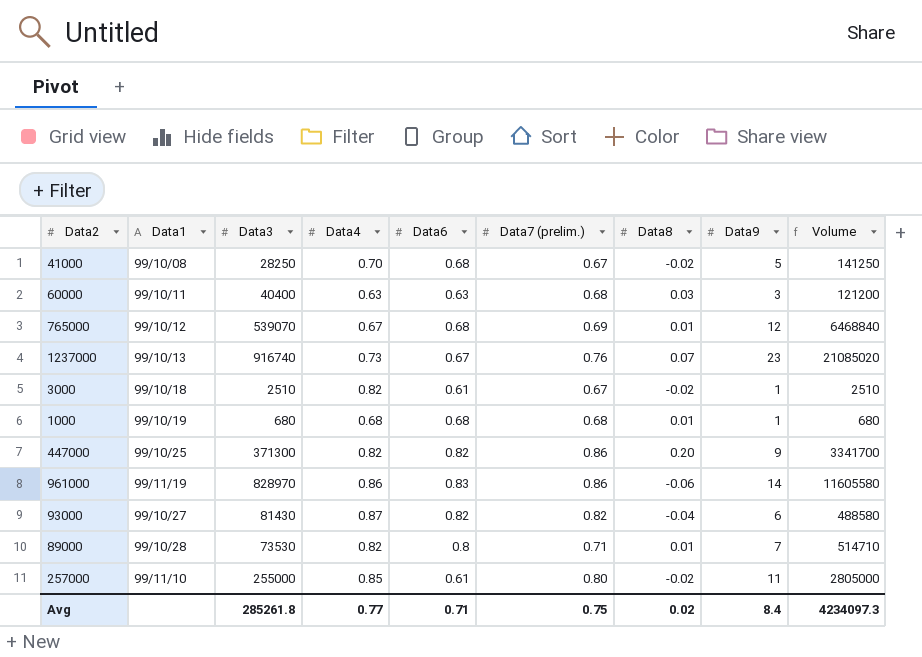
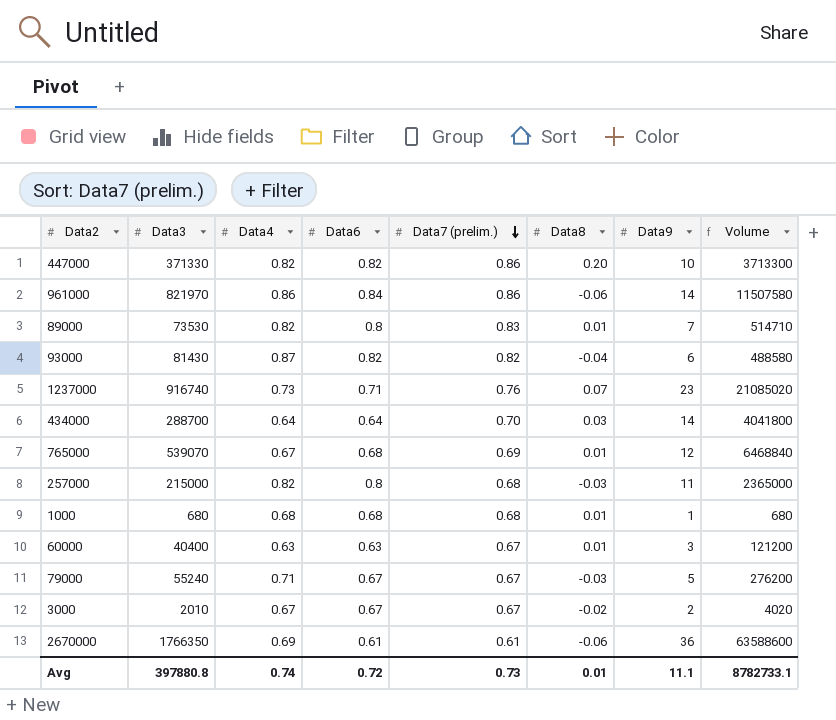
row order: none -> Data7 (prelim.) descending
column Data1 | position: 2 -> none
row 41000: 99/10/08 | 28250 | 0.70 | 0.68 | 0.67 | -0.02 | 5 | 141250 -> none
447000 | Data3: 371300 -> 371330
447000 | Data9: 9 -> 10
447000 | Volume: 3341700 -> 3713300
961000 | Data3: 828970 -> 821970
961000 | Data6: 0.83 -> 0.84
961000 | Volume: 11605580 -> 11507580
89000 | Data7 (prelim.): 0.71 -> 0.83
1237000 | Data6: 0.67 -> 0.71
row 434000: none -> 288700 | 0.64 | 0.64 | 0.70 | 0.03 | 14 | 4041800
257000 | Data3: 255000 -> 215000
257000 | Data4: 0.85 -> 0.82
257000 | Data6: 0.61 -> 0.8
257000 | Data7 (prelim.): 0.80 -> 0.68
257000 | Data8: -0.02 -> -0.03
257000 | Volume: 2805000 -> 2365000
60000 | Data7 (prelim.): 0.68 -> 0.67
60000 | Data8: 0.03 -> 0.01
row 79000: none -> 55240 | 0.71 | 0.67 | 0.67 | -0.03 | 5 | 276200
3000 | Data3: 2510 -> 2010
3000 | Data4: 0.82 -> 0.67
3000 | Data6: 0.61 -> 0.67
3000 | Data9: 1 -> 2
3000 | Volume: 2510 -> 4020
row 2670000: none -> 1766350 | 0.69 | 0.61 | 0.61 | -0.06 | 36 | 63588600
Avg | Data3: 285261.8 -> 397880.8
Avg | Data4: 0.77 -> 0.74
Avg | Data6: 0.71 -> 0.72
Avg | Data7 (prelim.): 0.75 -> 0.73
Avg | Data8: 0.02 -> 0.01
Avg | Data9: 8.4 -> 11.1
Avg | Volume: 4234097.3 -> 8782733.1

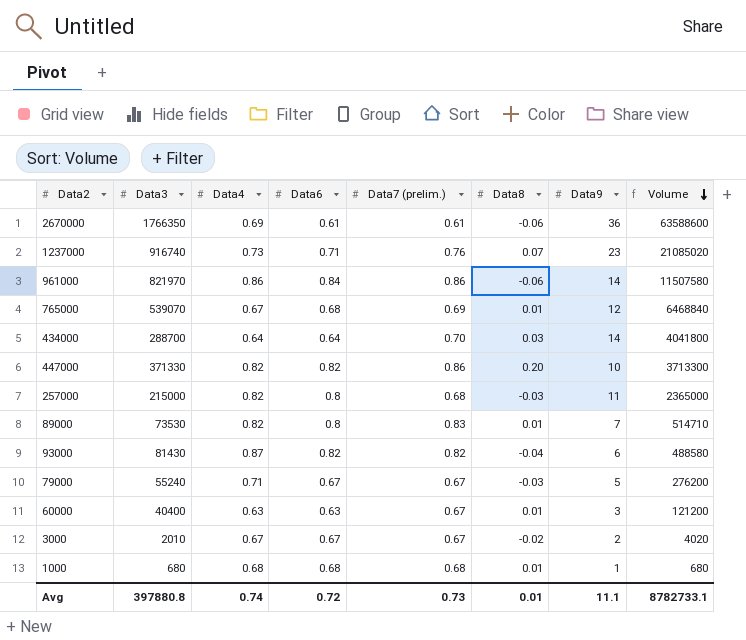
row order: Data7 (prelim.) descending -> Volume descending

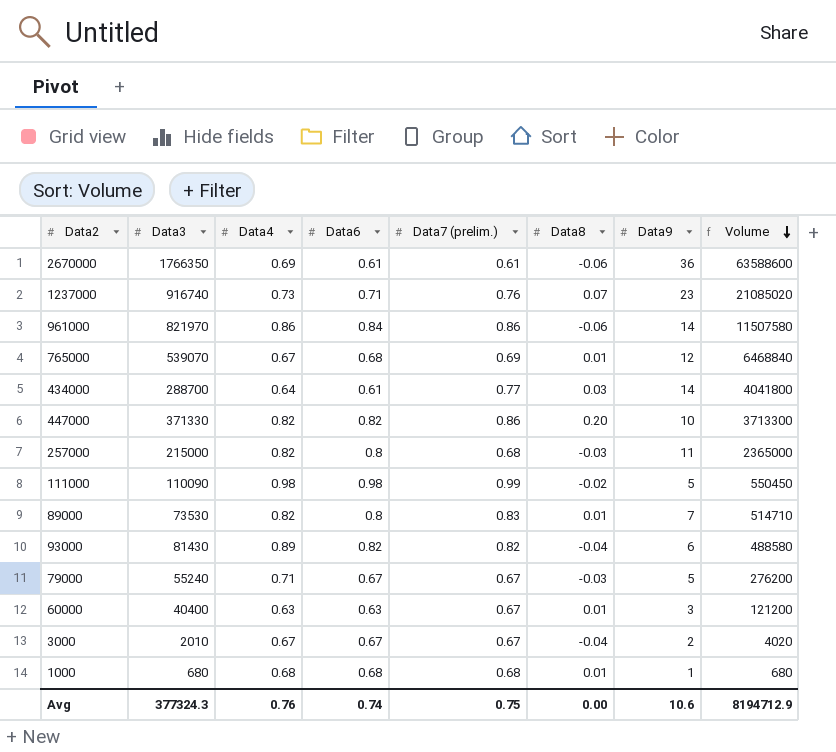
434000 | Data6: 0.64 -> 0.61
434000 | Data7 (prelim.): 0.70 -> 0.77
row 111000: none -> 110090 | 0.98 | 0.98 | 0.99 | -0.02 | 5 | 550450
93000 | Data4: 0.87 -> 0.89
3000 | Data8: -0.02 -> -0.04
Avg | Data3: 397880.8 -> 377324.3
Avg | Data4: 0.74 -> 0.76
Avg | Data6: 0.72 -> 0.74
Avg | Data7 (prelim.): 0.73 -> 0.75
Avg | Data8: 0.01 -> 0.00
Avg | Data9: 11.1 -> 10.6
Avg | Volume: 8782733.1 -> 8194712.9

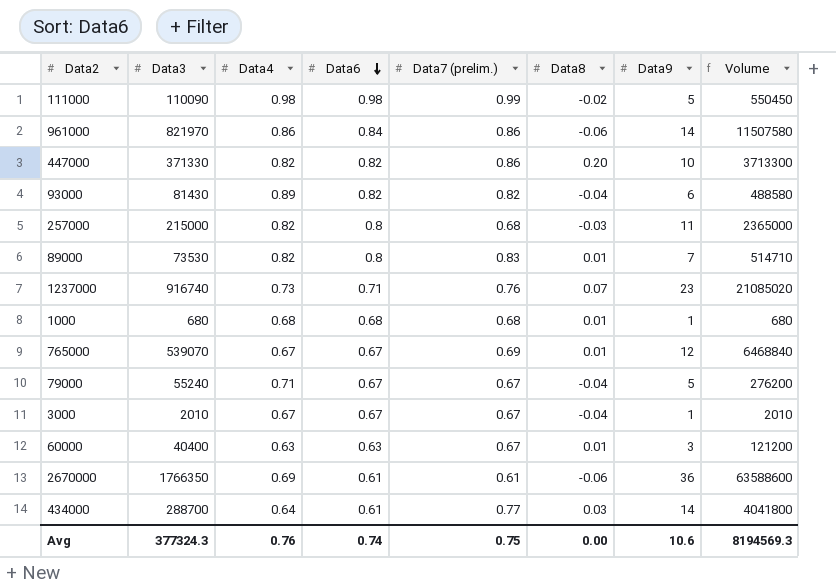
row order: Volume descending -> Data6 descending
765000 | Data6: 0.68 -> 0.67
79000 | Data8: -0.03 -> -0.04
3000 | Data9: 2 -> 1
3000 | Volume: 4020 -> 2010
Avg | Volume: 8194712.9 -> 8194569.3

